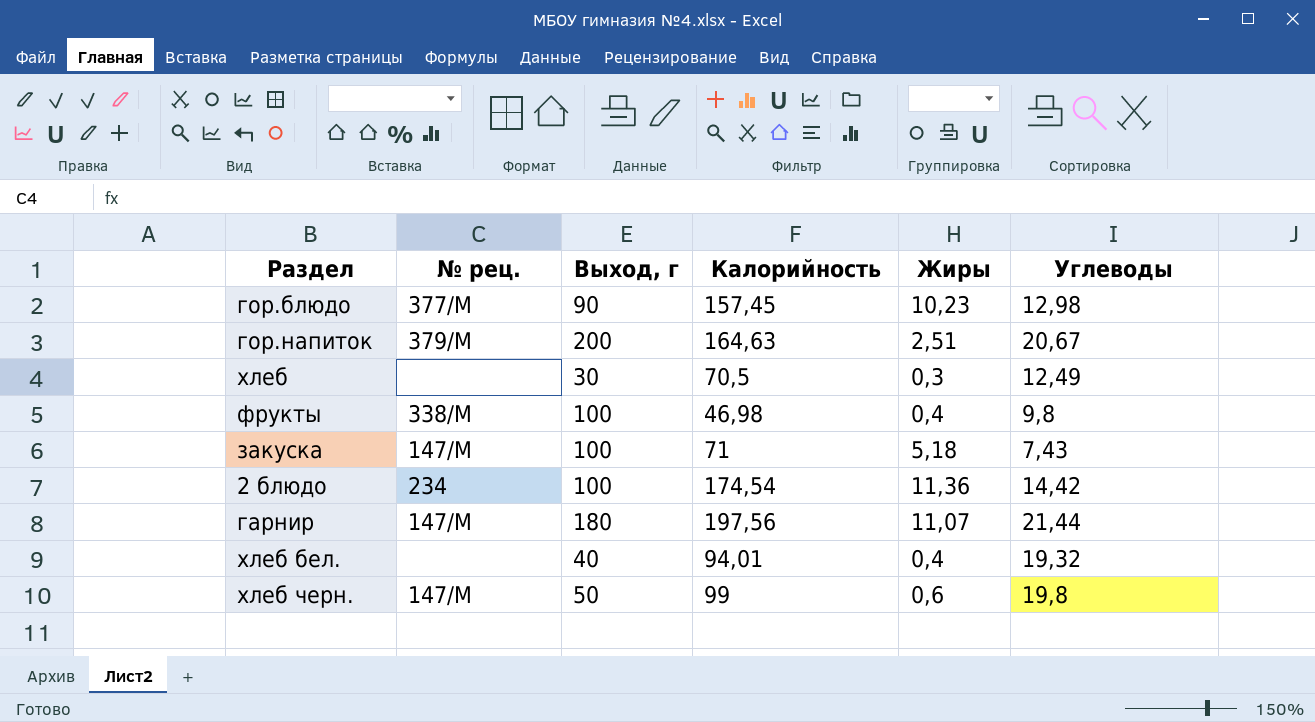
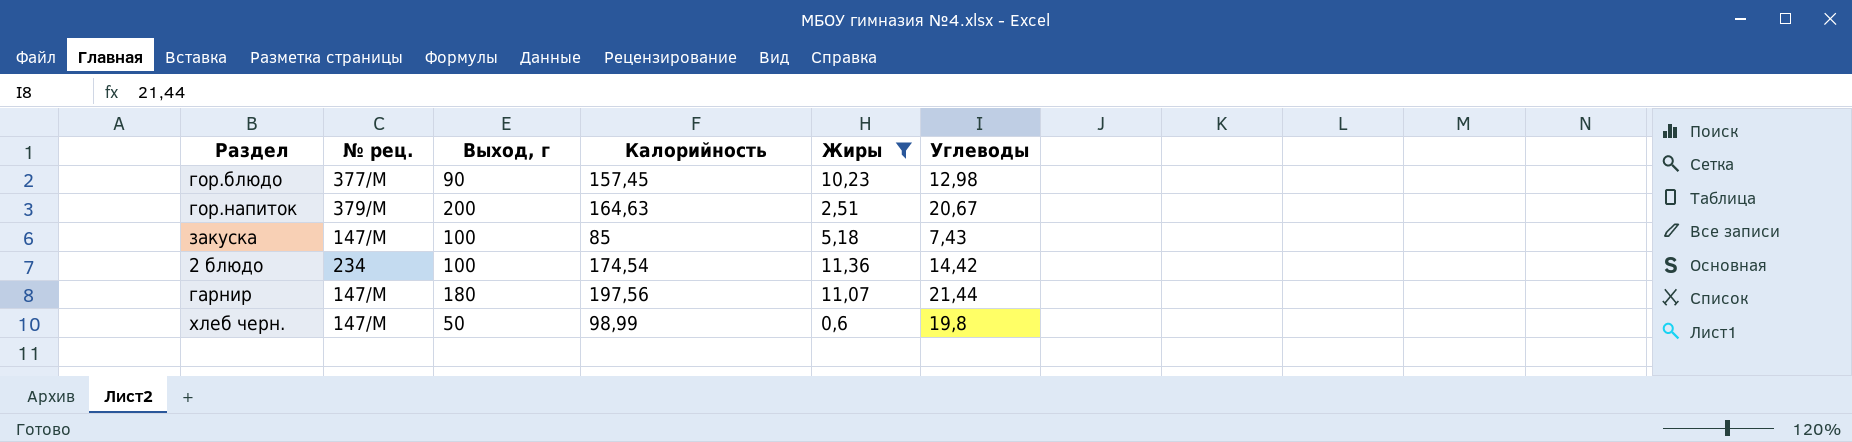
filter: none -> Жиры >= 0,6
закуска | Калорийность: 71 -> 85
хлеб черн. | Калорийность: 99 -> 98,99

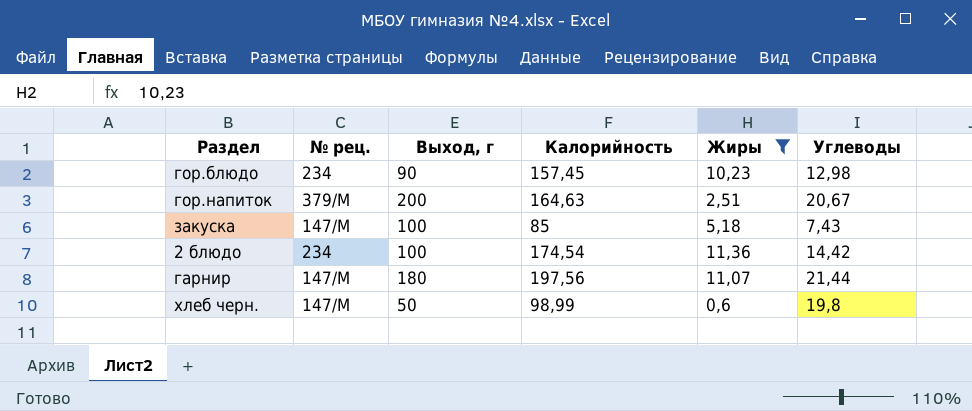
гор.блюдо | № рец.: 377/М -> 234

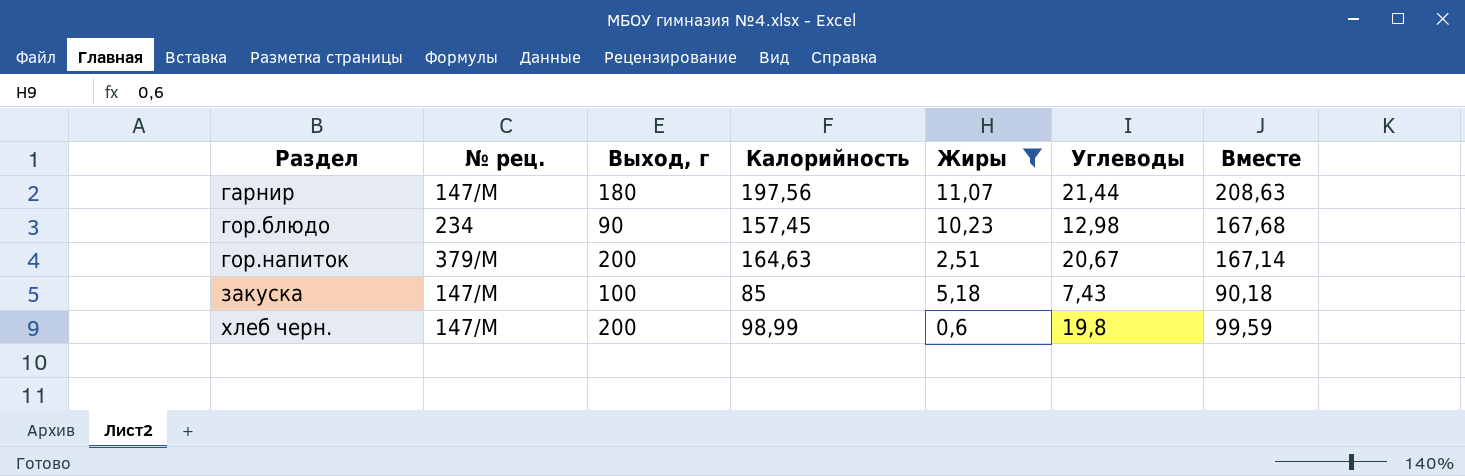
row order: none -> Раздел ascending
column Вместе | formula: none -> [Калорийность] + [Жиры]
row 2 блюдо: 234 | 100 | 174,54 | 11,36 | 14,42 -> none
хлеб черн. | Выход, г: 50 -> 200

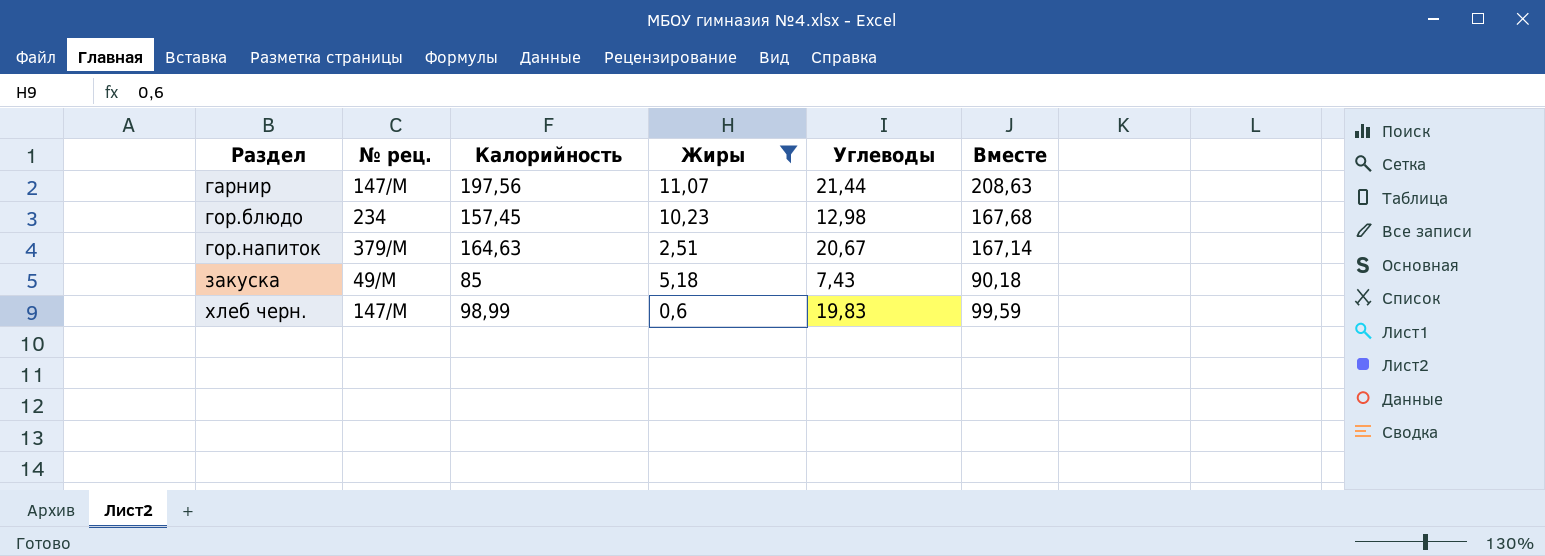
column Выход, г | position: 3 -> none
закуска | № рец.: 147/М -> 49/М
хлеб черн. | Углеводы: 19,8 -> 19,83

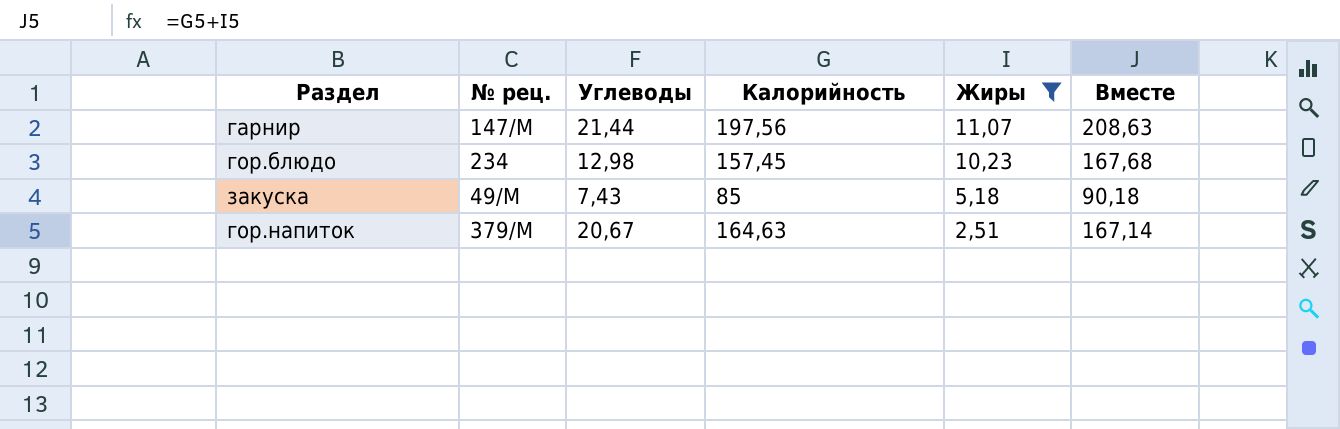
row order: Раздел ascending -> Жиры descending
column Углеводы | position: 5 -> 3
row хлеб черн.: 147/М | 98,99 | 0,6 | 19,83 | 99,59 -> none

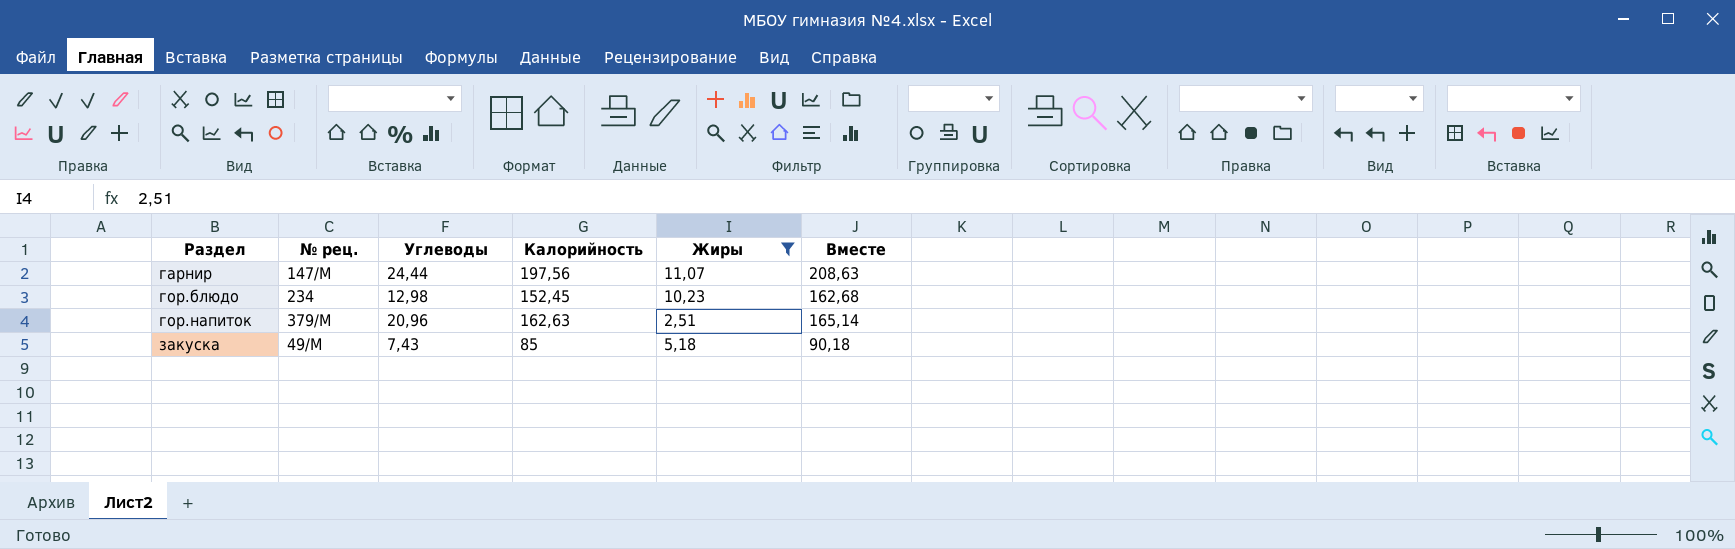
row order: Жиры descending -> Раздел ascending
гарнир | Углеводы: 21,44 -> 24,44
гор.блюдо | Калорийность: 157,45 -> 152,45
гор.блюдо | Вместе: 167,68 -> 162,68
гор.напиток | Углеводы: 20,67 -> 20,96
гор.напиток | Калорийность: 164,63 -> 162,63
гор.напиток | Вместе: 167,14 -> 165,14

